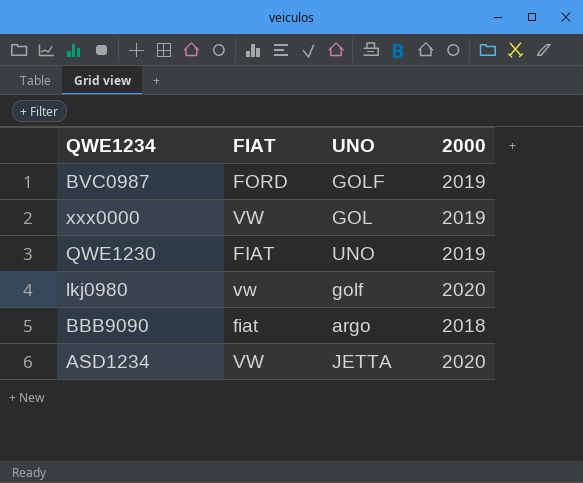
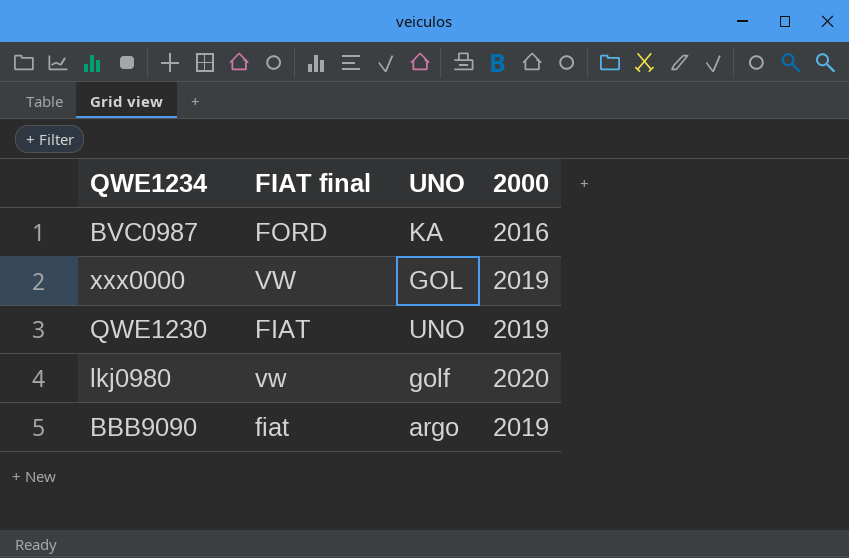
column name: FIAT -> FIAT final
row ASD1234: VW | JETTA | 2020 -> none
BVC0987 | UNO: GOLF -> KA
BVC0987 | 2000: 2019 -> 2016
BBB9090 | 2000: 2018 -> 2019

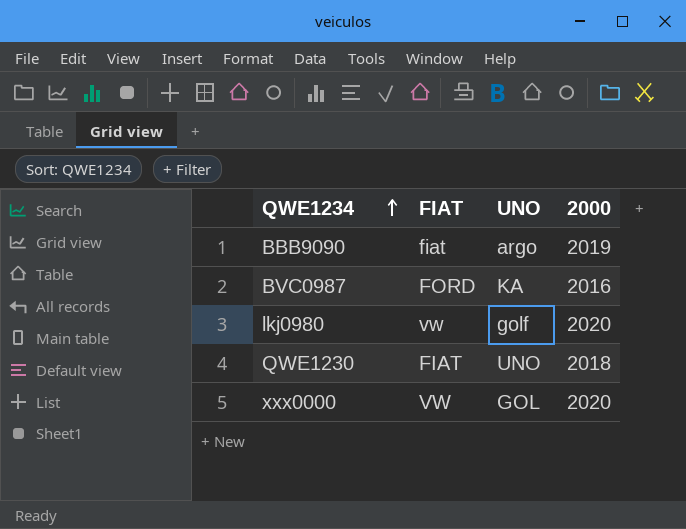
row order: none -> QWE1234 ascending
column name: FIAT final -> FIAT
QWE1230 | 2000: 2019 -> 2018
xxx0000 | 2000: 2019 -> 2020

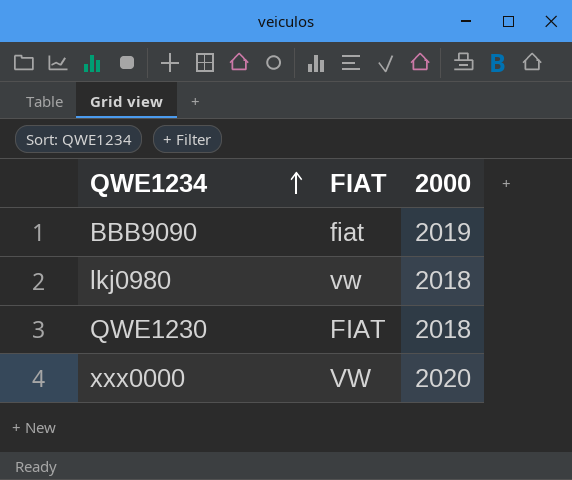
column UNO | position: 3 -> none
row BVC0987: FORD | KA | 2016 -> none
lkj0980 | 2000: 2020 -> 2018

